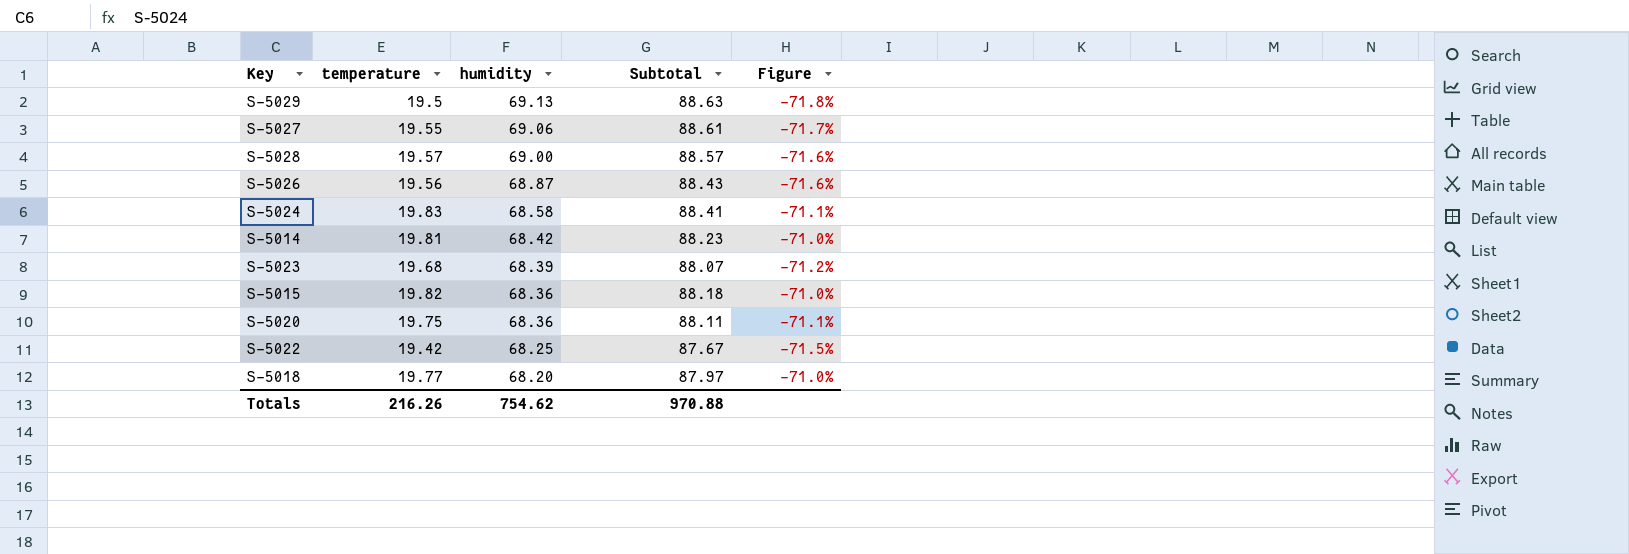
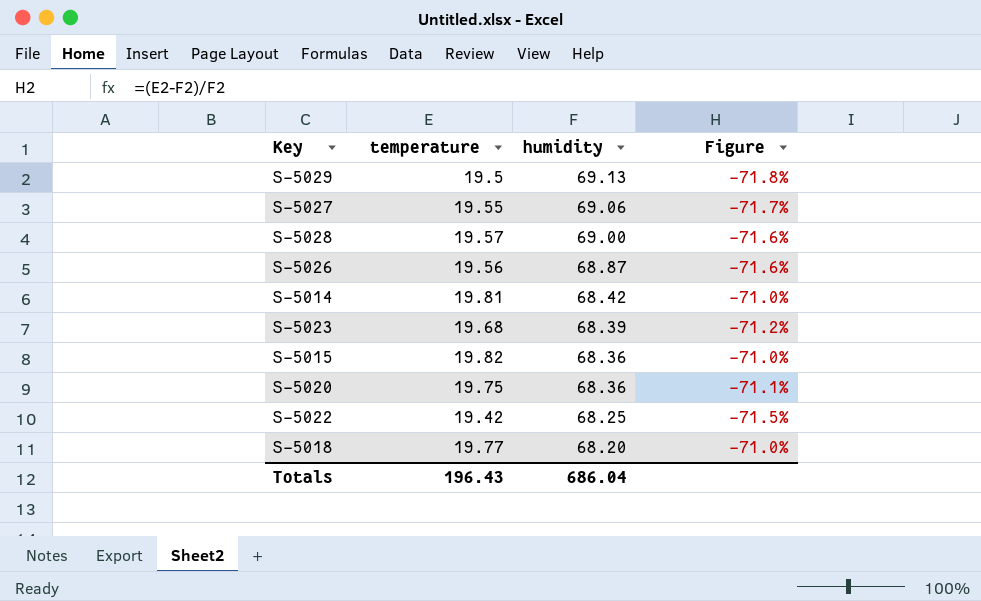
column Subtotal | formula: [temperature] + [humidity] -> none
row S-5024: 19.83 | 68.58 | 88.41 | -71.1% -> none
Totals | temperature: 216.26 -> 196.43
Totals | humidity: 754.62 -> 686.04

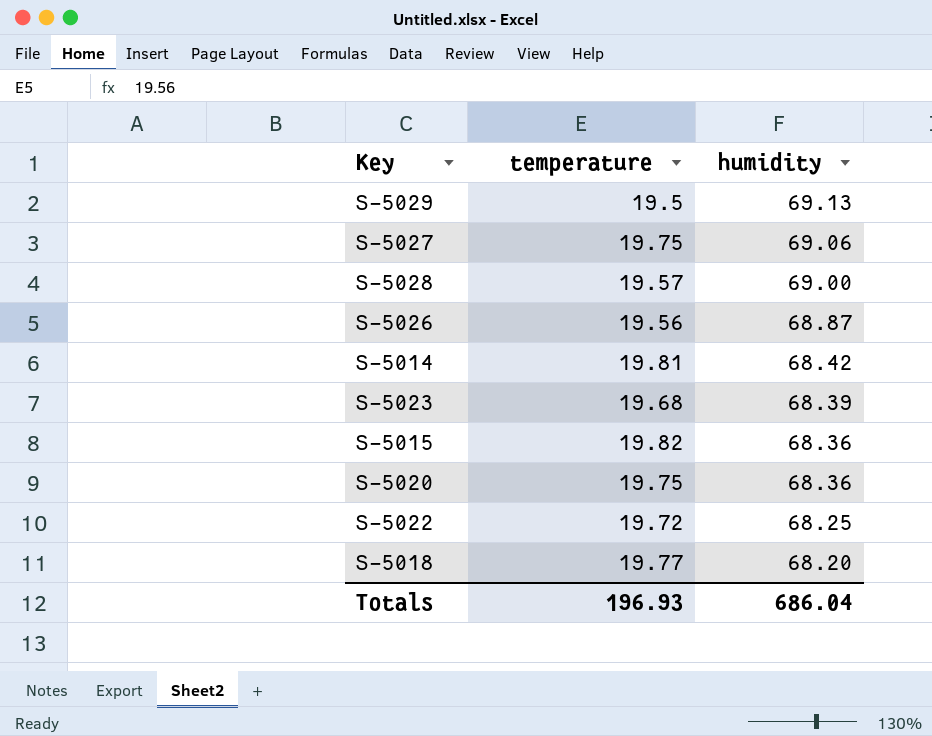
column Figure | formula: ([temperature] - [humidity]) / [humidity] -> none
S-5027 | temperature: 19.55 -> 19.75
S-5022 | temperature: 19.42 -> 19.72
Totals | temperature: 196.43 -> 196.93

